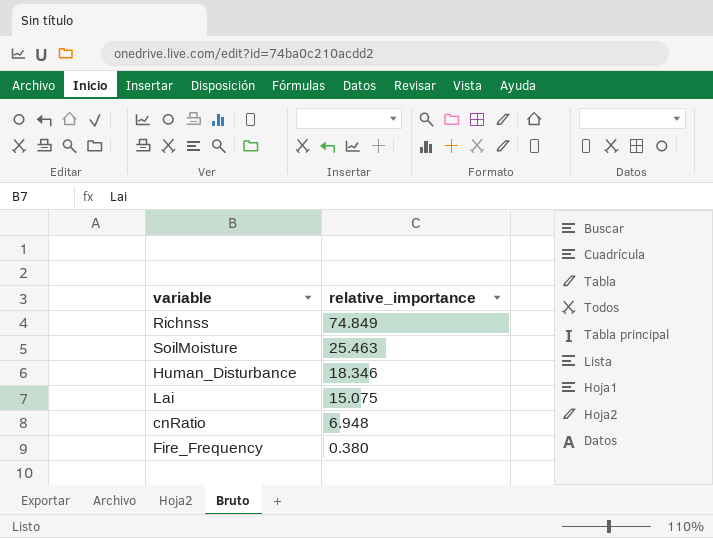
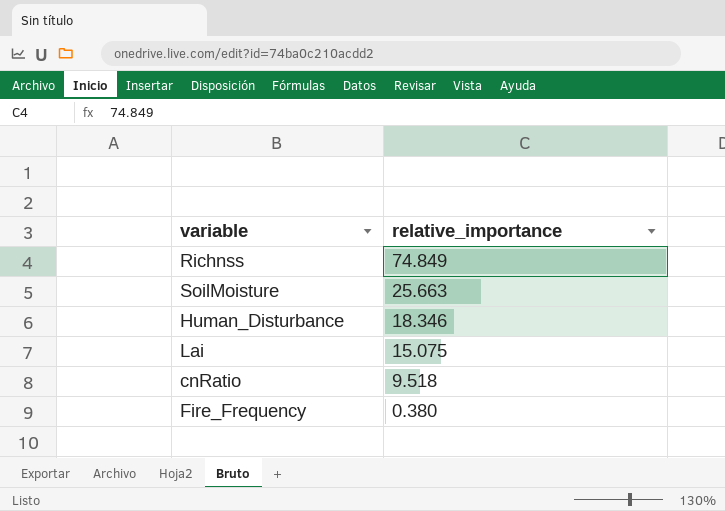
SoilMoisture | relative_importance: 25.463 -> 25.663
cnRatio | relative_importance: 6.948 -> 9.518

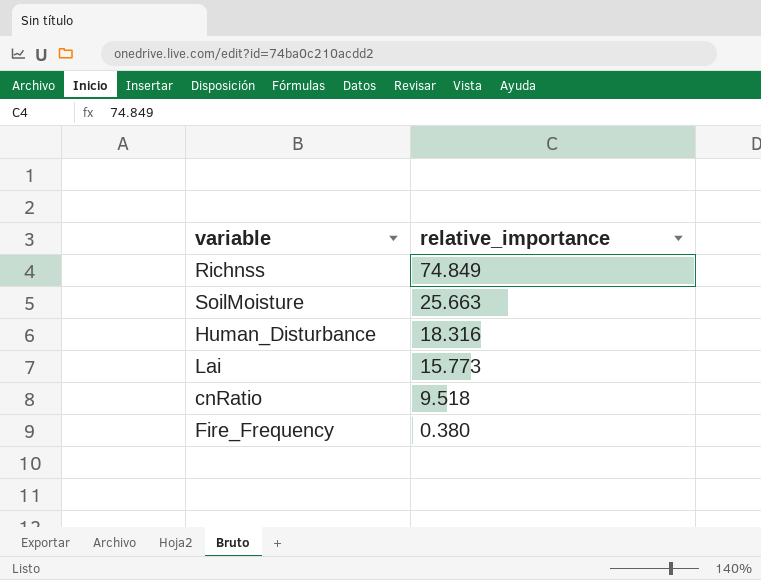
Human_Disturbance | relative_importance: 18.346 -> 18.316
Lai | relative_importance: 15.075 -> 15.773

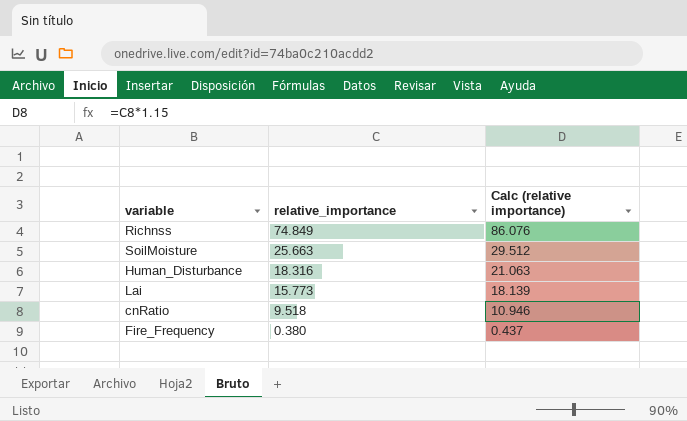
column Calc (relative importance) | formula: none -> [relative_importance] * 1.15

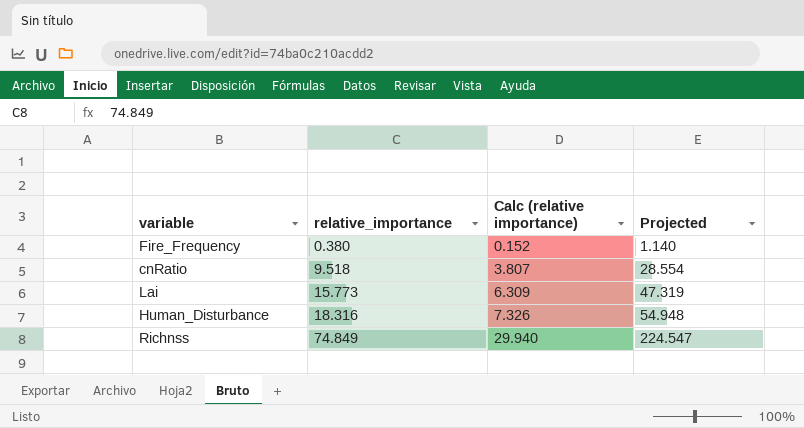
row order: relative_importance descending -> relative_importance ascending
column Calc (relative importance) | formula: [relative_importance] * 1.15 -> [relative_importance] * 0.4
column Projected | formula: none -> [relative_importance] * 3
row SoilMoisture: 25.663 | 29.512 -> none

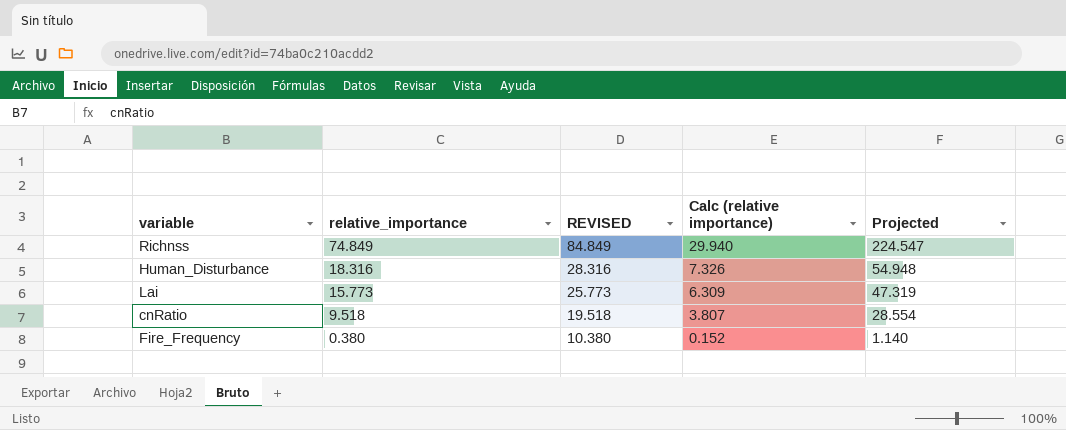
row order: relative_importance ascending -> relative_importance descending
column REVISED | formula: none -> [relative_importance] + 10

